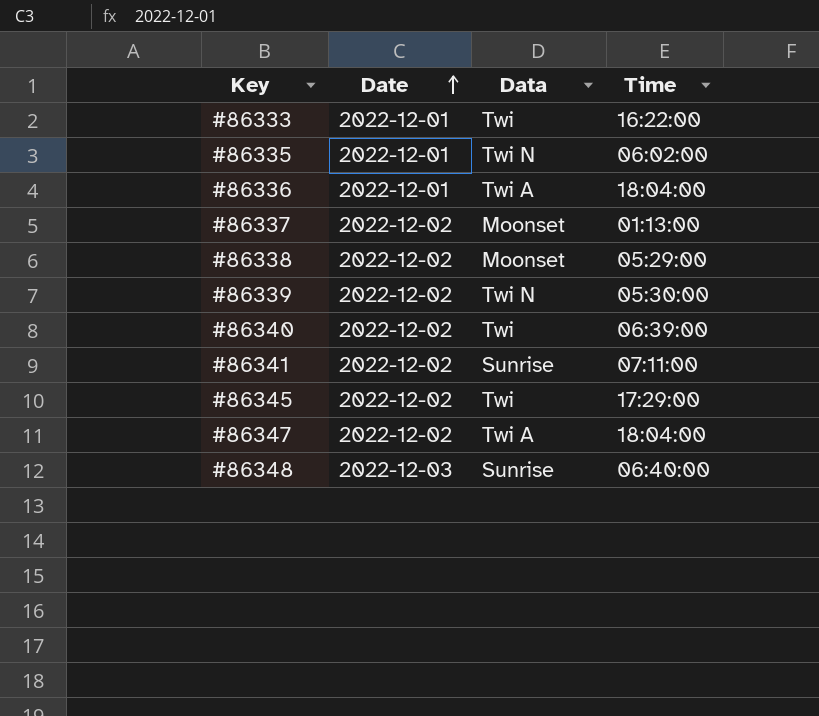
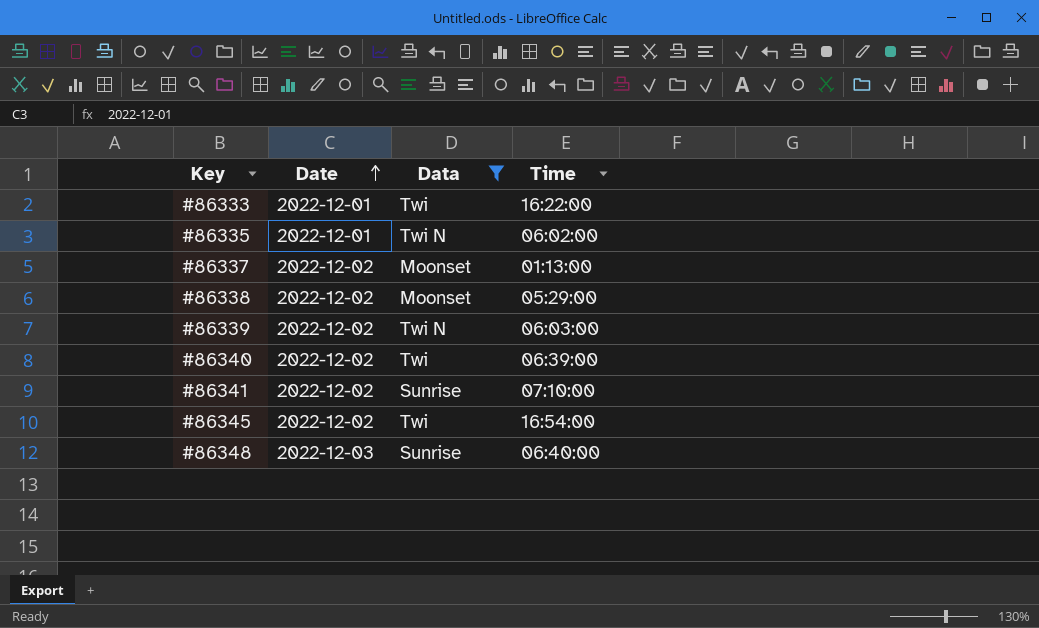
filter: none -> Data != Twi A
#86339 | Time: 05:30:00 -> 06:03:00
#86341 | Time: 07:11:00 -> 07:10:00
#86345 | Time: 17:29:00 -> 16:54:00

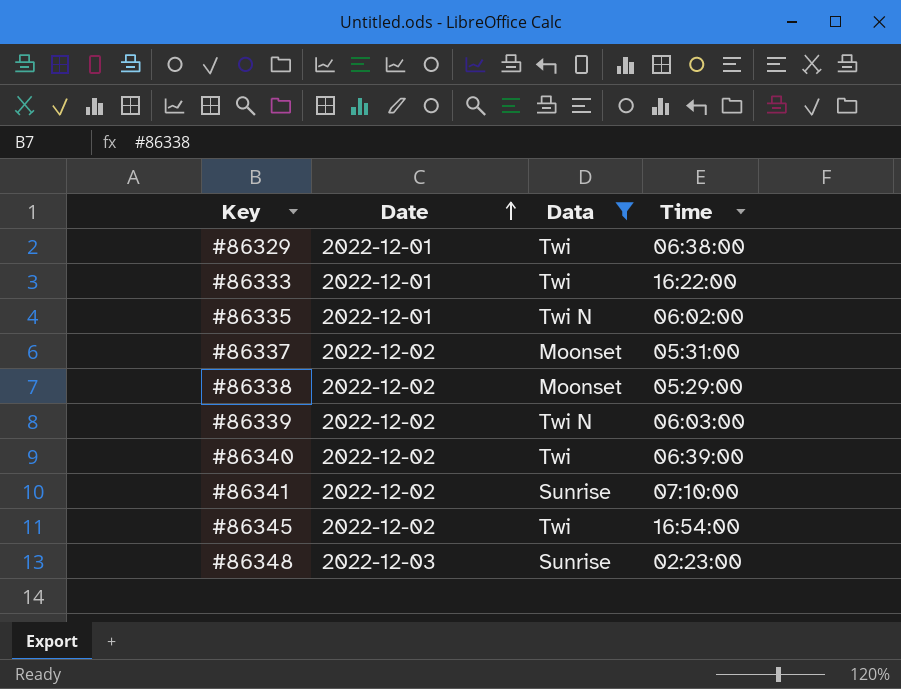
row #86329: none -> 2022-12-01 | Twi | 06:38:00
#86337 | Time: 01:13:00 -> 05:31:00
#86348 | Time: 06:40:00 -> 02:23:00

